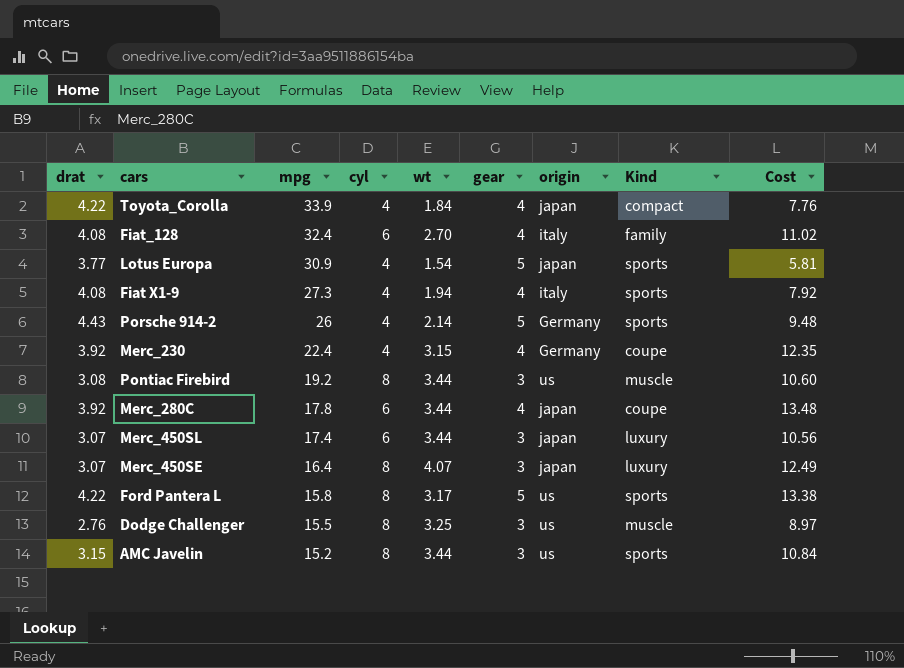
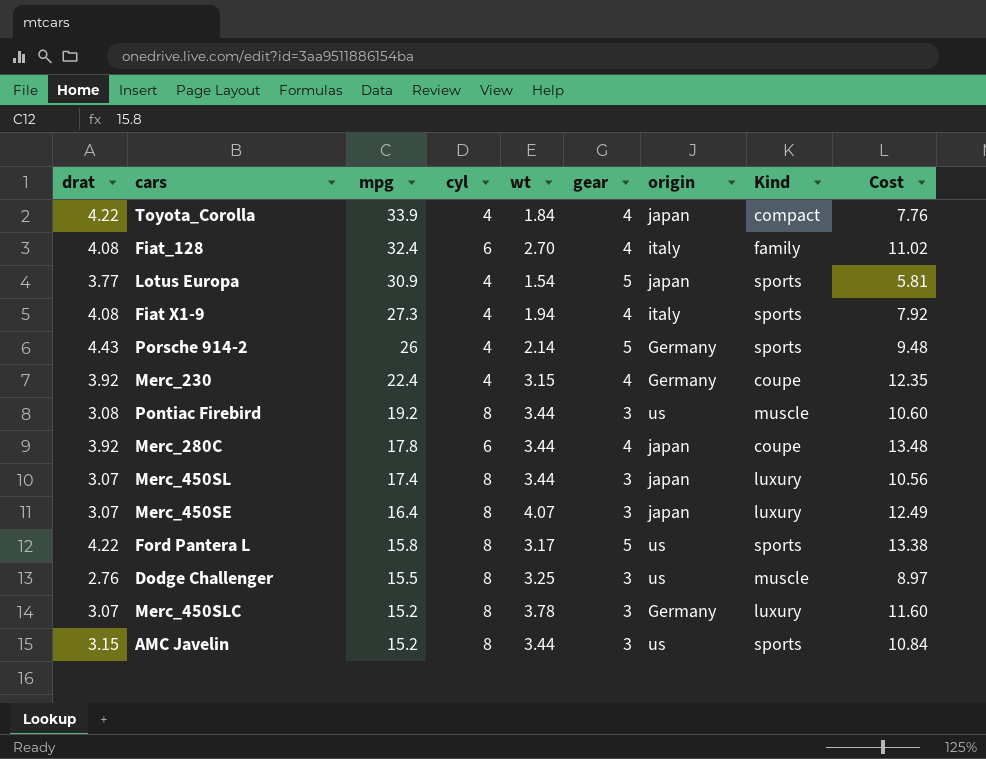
Merc_450SL | cyl: 6 -> 8
row Merc_450SLC: none -> 3.07 | 15.2 | 8 | 3.78 | 3 | Germany | luxury | 11.60

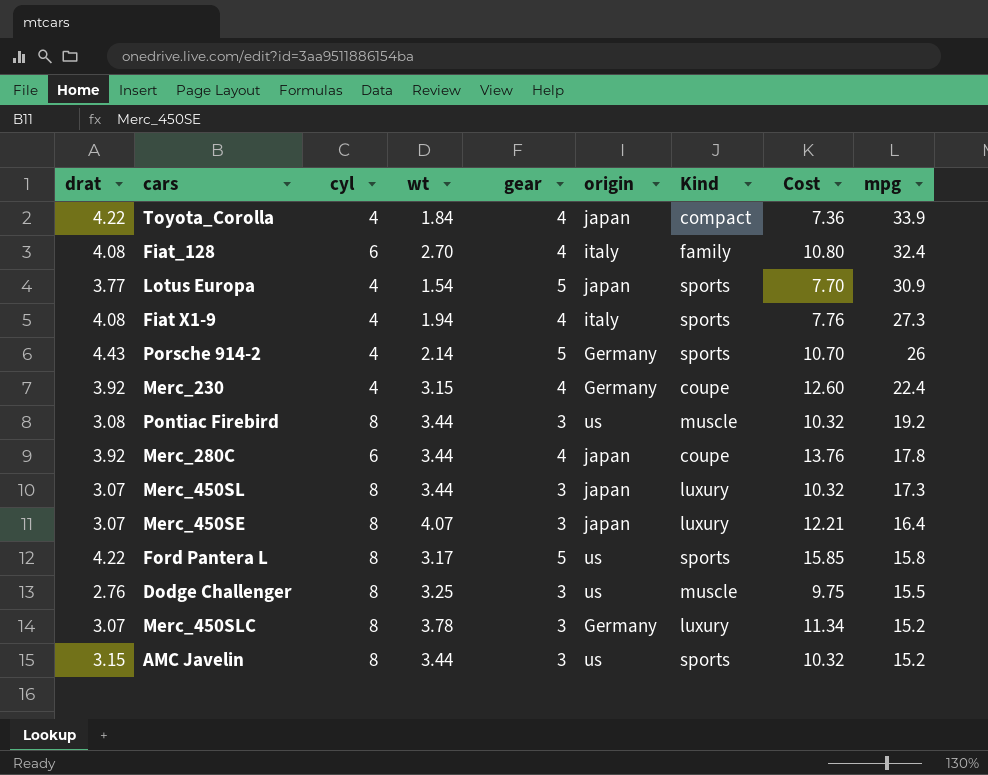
column Cost | formula: [drat] * [wt] -> [wt] * [gear]
column mpg | position: 3 -> 9
Merc_450SL | mpg: 17.4 -> 17.3

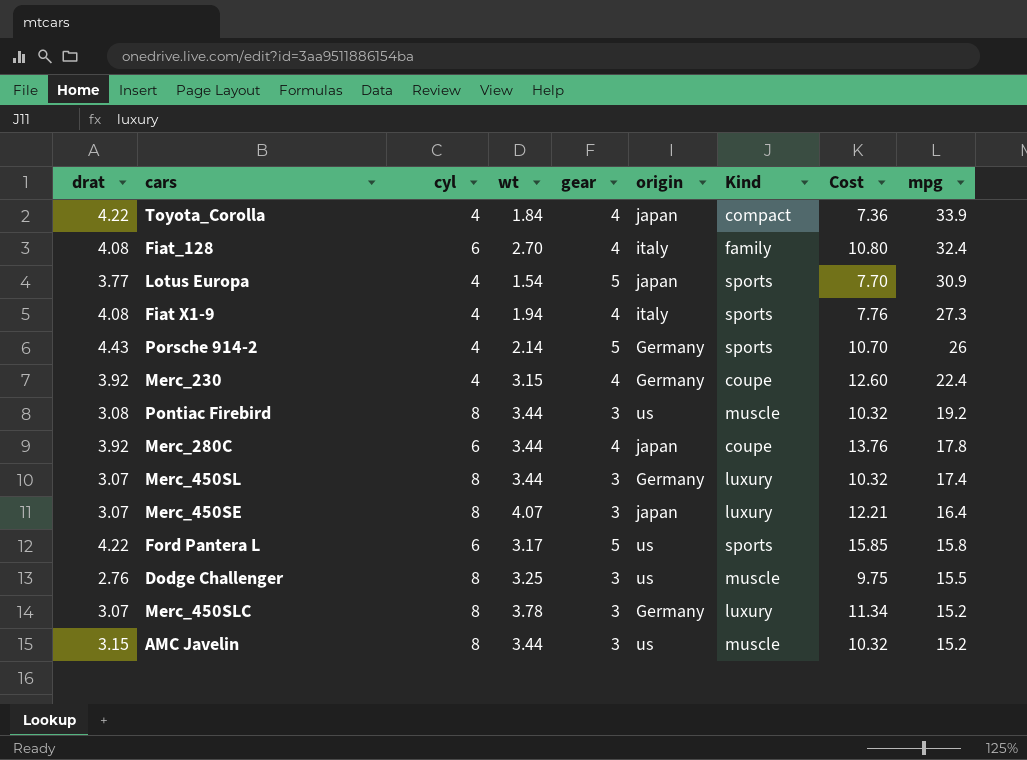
Merc_450SL | origin: japan -> Germany
Merc_450SL | mpg: 17.3 -> 17.4
Ford Pantera L | cyl: 8 -> 6
AMC Javelin | Kind: sports -> muscle

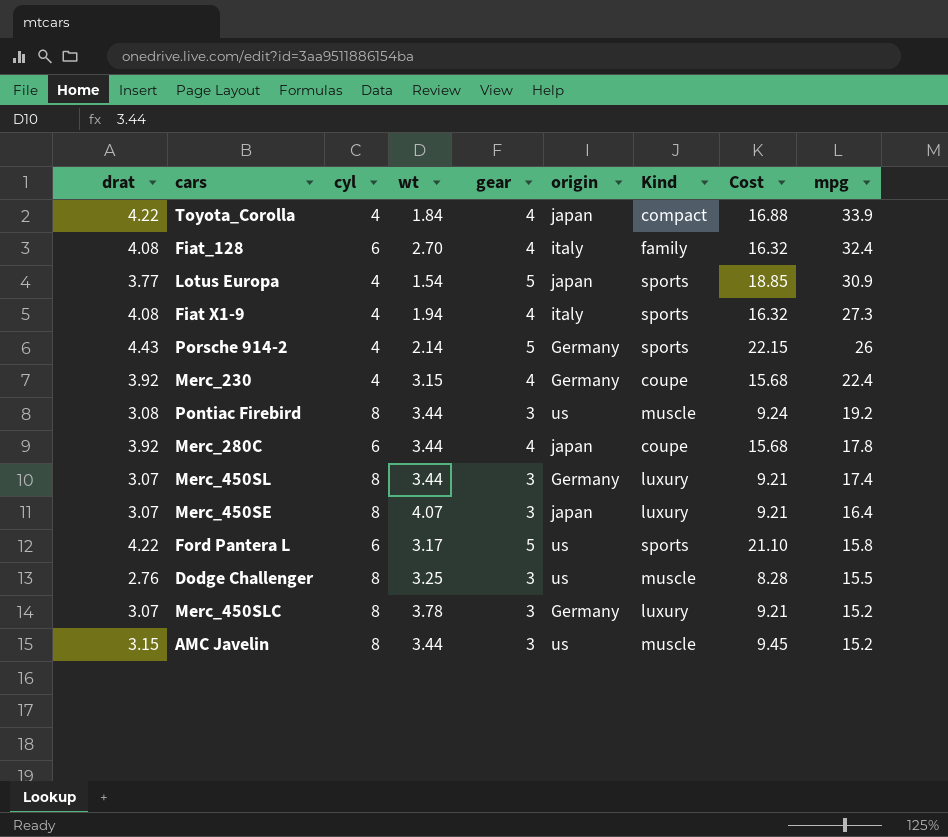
column Cost | formula: [wt] * [gear] -> [drat] * [gear]

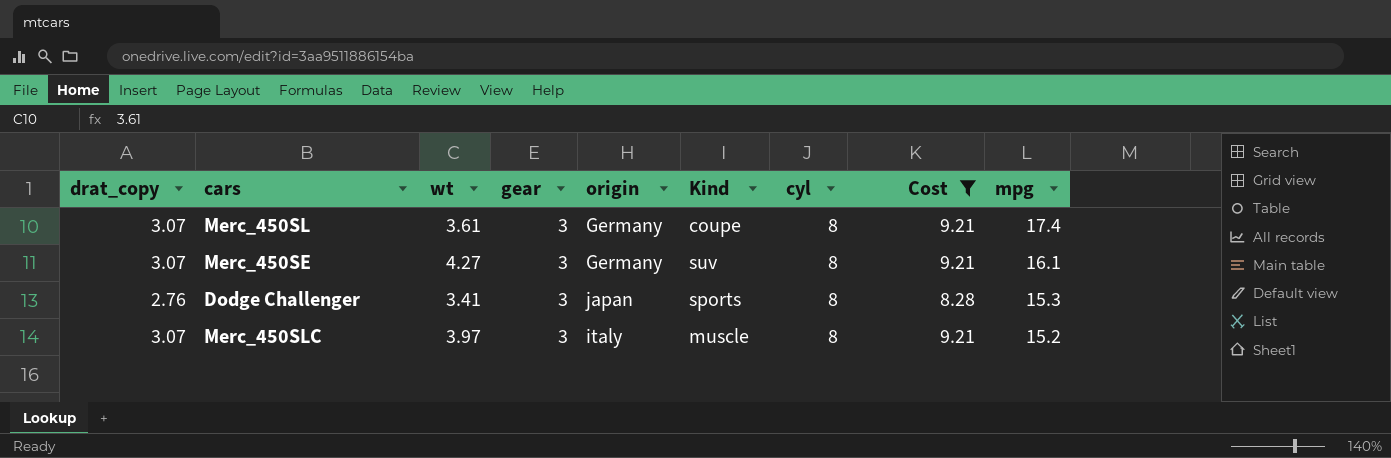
filter: none -> Cost <= 9.21
column name: drat -> drat_copy
column cyl | position: 3 -> 7
Merc_450SL | wt: 3.44 -> 3.61
Merc_450SL | Kind: luxury -> coupe
Merc_450SE | wt: 4.07 -> 4.27
Merc_450SE | origin: japan -> Germany
Merc_450SE | Kind: luxury -> suv
Merc_450SE | mpg: 16.4 -> 16.1
Dodge Challenger | wt: 3.25 -> 3.41
Dodge Challenger | origin: us -> japan
Dodge Challenger | Kind: muscle -> sports
Dodge Challenger | mpg: 15.5 -> 15.3
Merc_450SLC | wt: 3.78 -> 3.97
Merc_450SLC | origin: Germany -> italy
Merc_450SLC | Kind: luxury -> muscle

